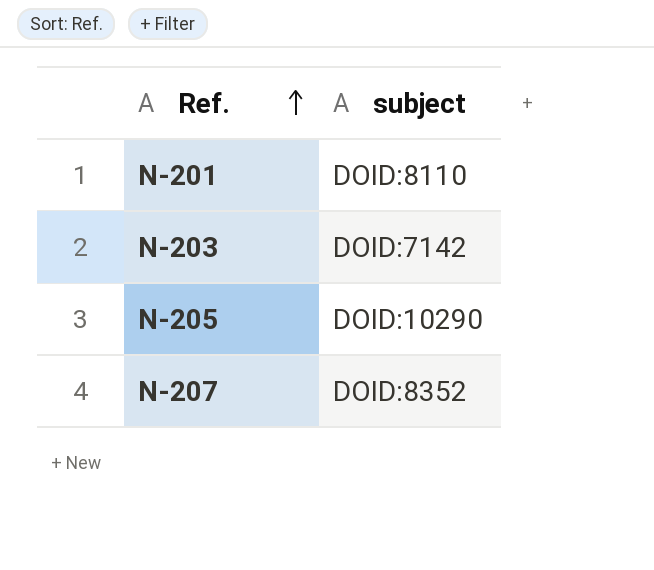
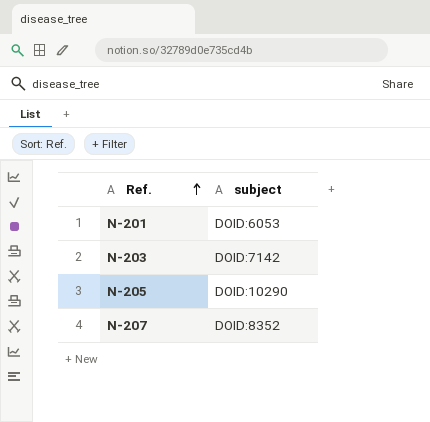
N-201 | subject: DOID:8110 -> DOID:6053

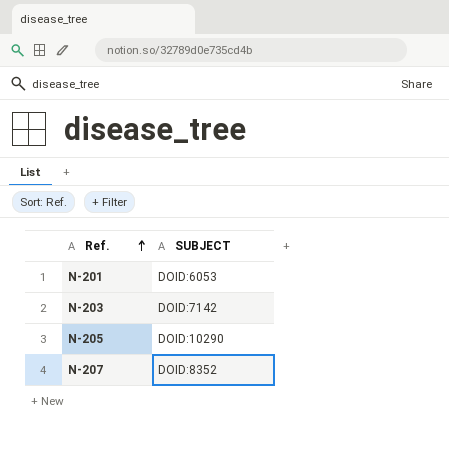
column name: subject -> SUBJECT

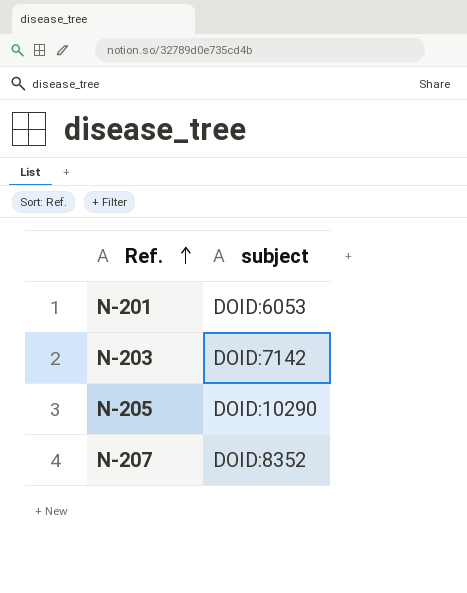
column name: SUBJECT -> subject

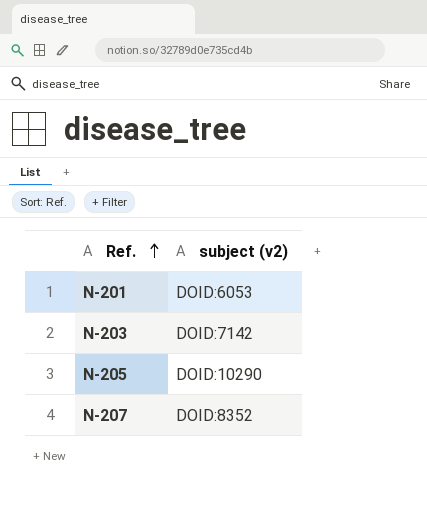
column name: subject -> subject (v2)

